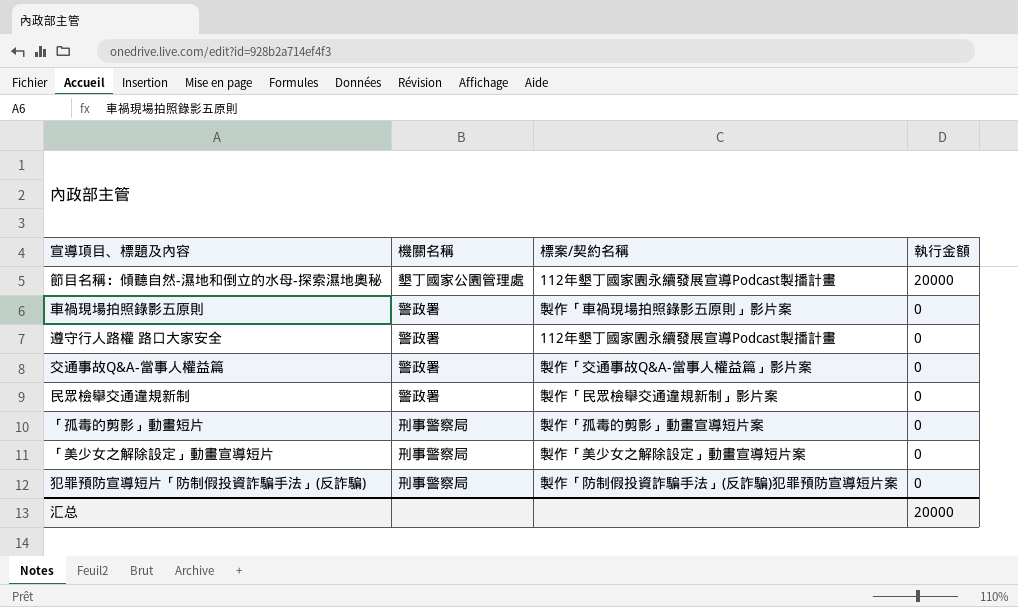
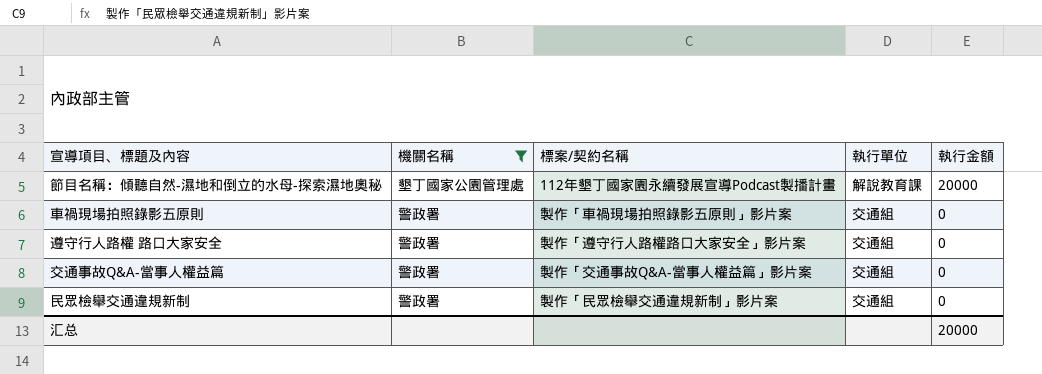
filter: none -> 機關名稱 != 刑事警察局
column 執行單位 | position: none -> 4
遵守行人路權 路口大家安全 | 標案/契約名稱: 112年墾丁國家園永續發展宣導Podcast製播計畫 -> 製作「遵守行人路權路口大家安全」影片案

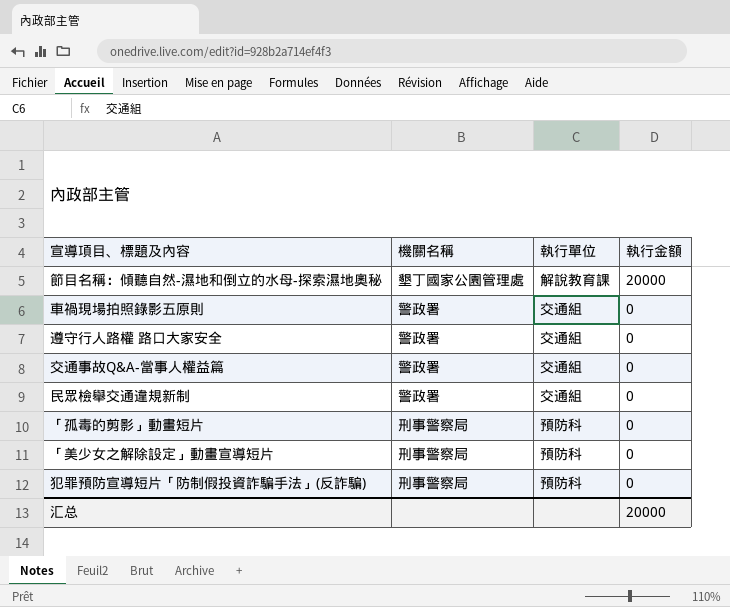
filter: 機關名稱 != 刑事警察局 -> none
column 標案/契約名稱 | position: 3 -> none

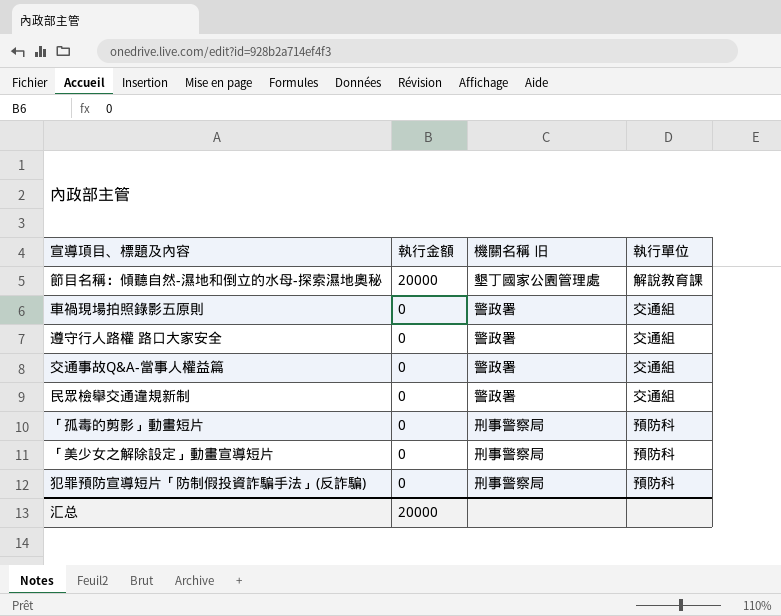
column 執行金額 | position: 4 -> 2
column name: 機關名稱 -> 機關名稱 旧

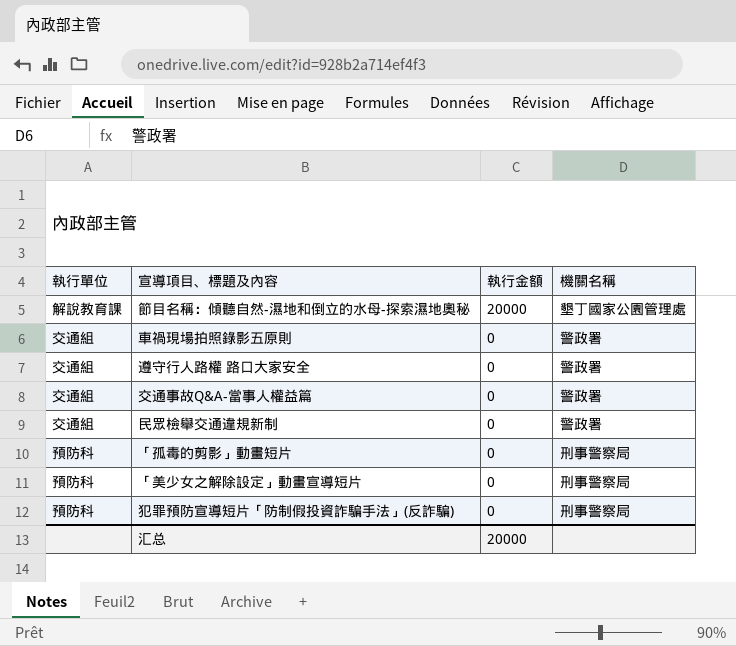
column 執行單位 | position: 4 -> 1
column name: 機關名稱 旧 -> 機關名稱

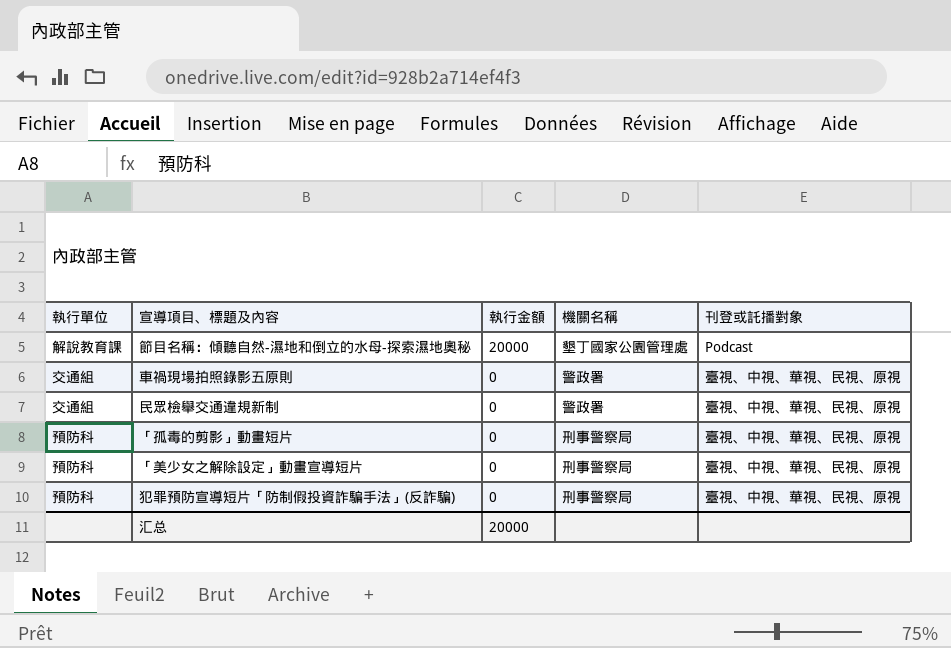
column 刊登或託播對象 | position: none -> 5
row 遵守行人路權 路口大家安全: 交通組 | 0 | 警政署 -> none
row 交通事故Q&A-當事人權益篇: 交通組 | 0 | 警政署 -> none

